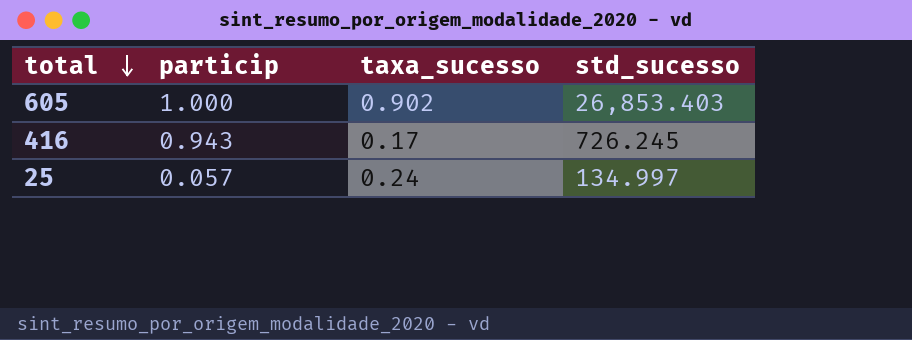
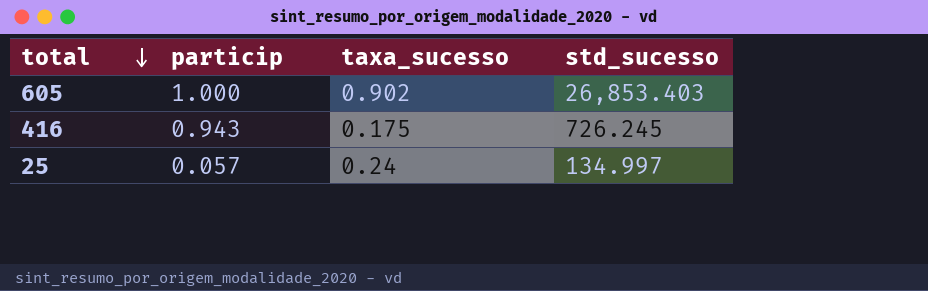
416 | taxa_sucesso: 0.17 -> 0.175

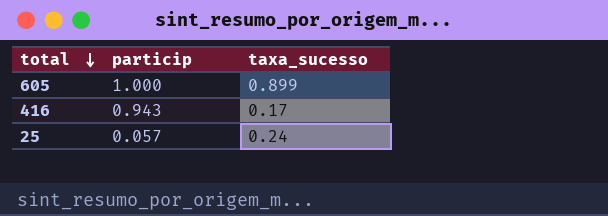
column std_sucesso | position: 4 -> none
605 | taxa_sucesso: 0.902 -> 0.899
416 | taxa_sucesso: 0.175 -> 0.17

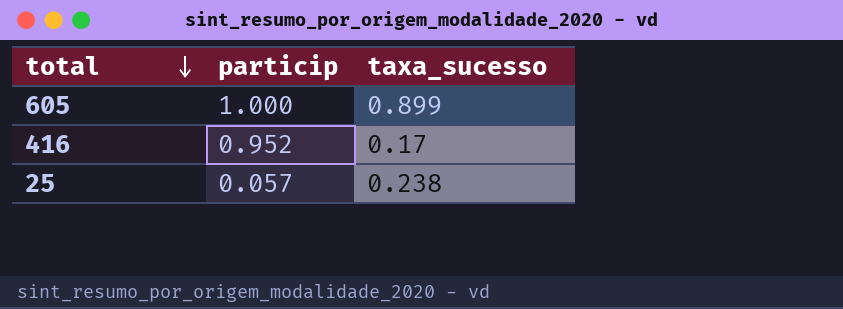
416 | particip: 0.943 -> 0.952
25 | taxa_sucesso: 0.24 -> 0.238

